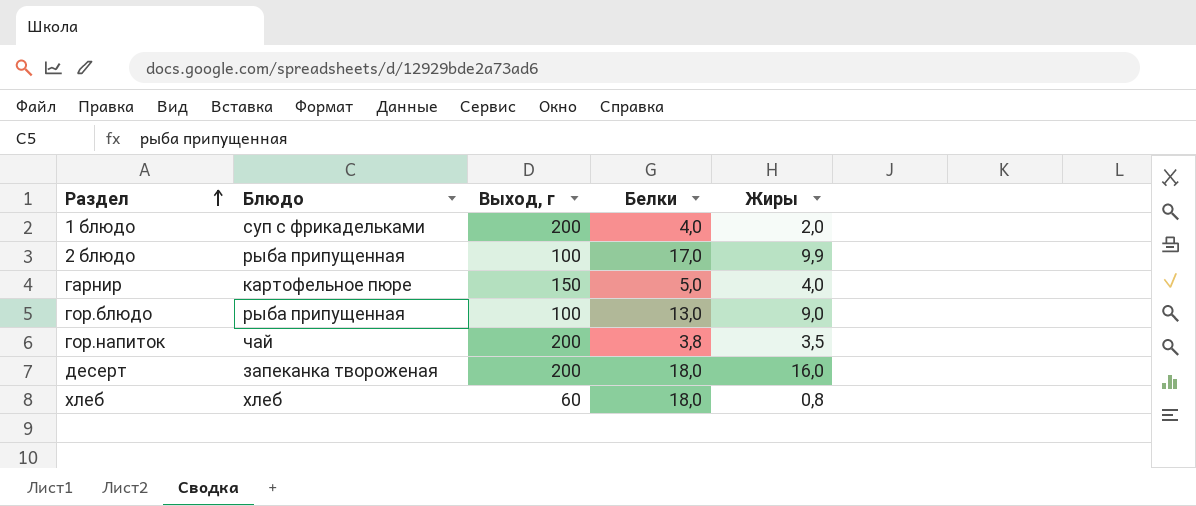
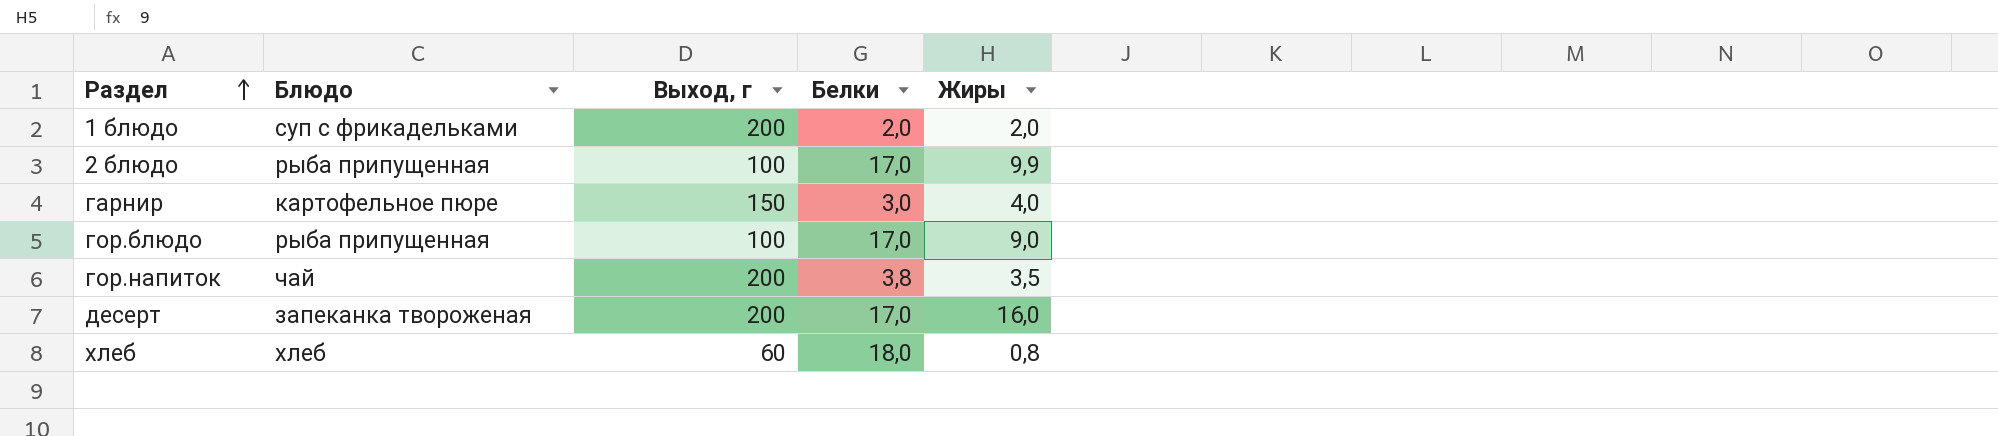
1 блюдо | Белки: 4,0 -> 2,0
гарнир | Белки: 5,0 -> 3,0
гор.блюдо | Белки: 13,0 -> 17,0
десерт | Белки: 18,0 -> 17,0

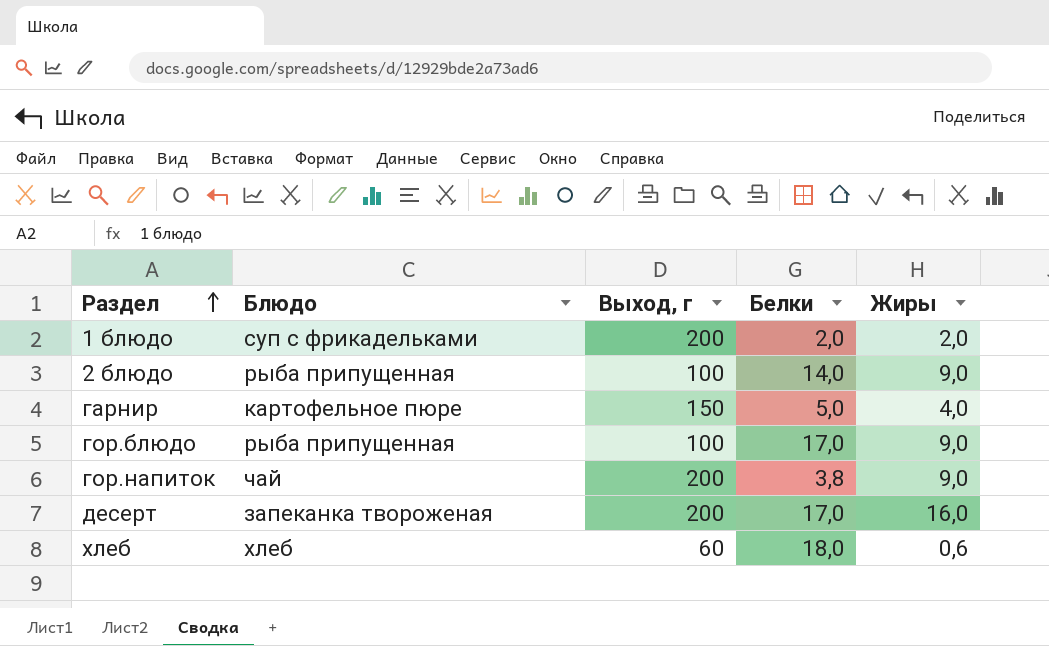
2 блюдо | Белки: 17,0 -> 14,0
2 блюдо | Жиры: 9,9 -> 9,0
гарнир | Белки: 3,0 -> 5,0
гор.напиток | Жиры: 3,5 -> 9,0
хлеб | Жиры: 0,8 -> 0,6

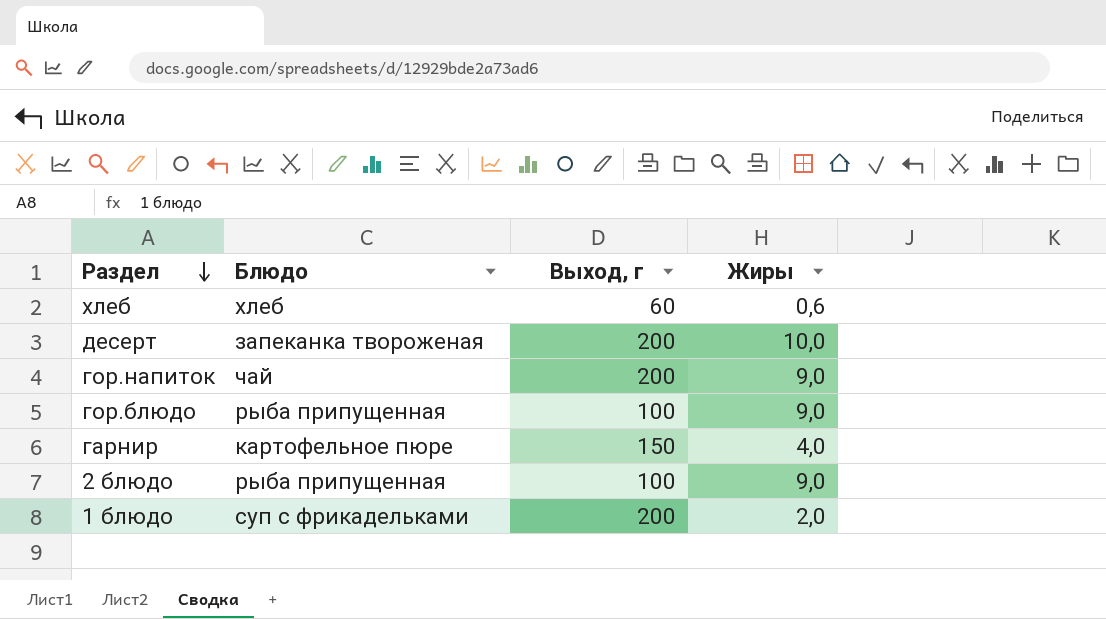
row order: Раздел ascending -> Раздел descending
column Белки | position: 4 -> none
десерт | Жиры: 16,0 -> 10,0

